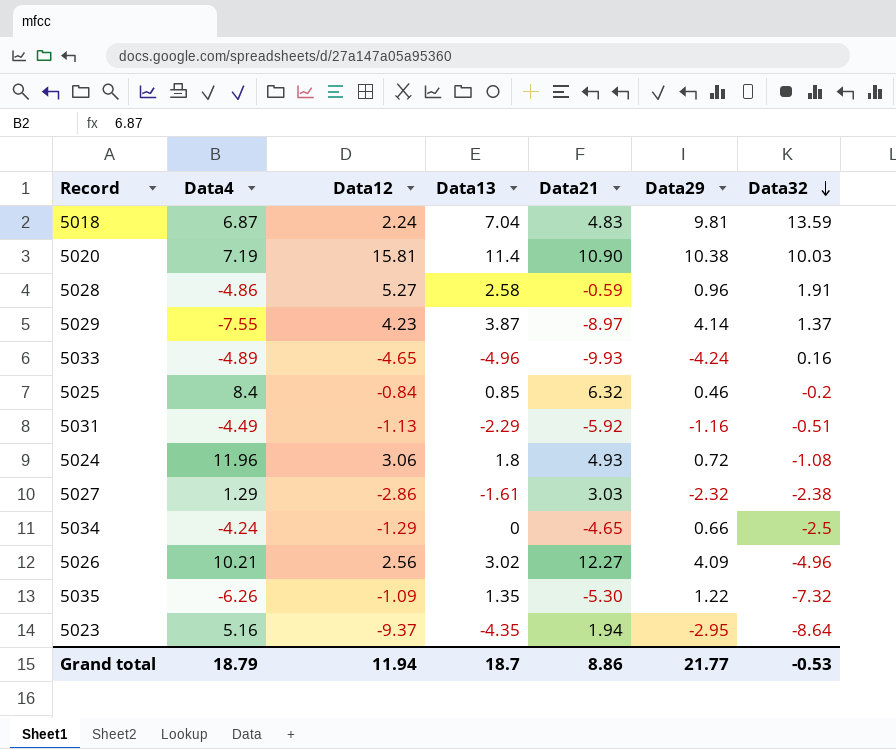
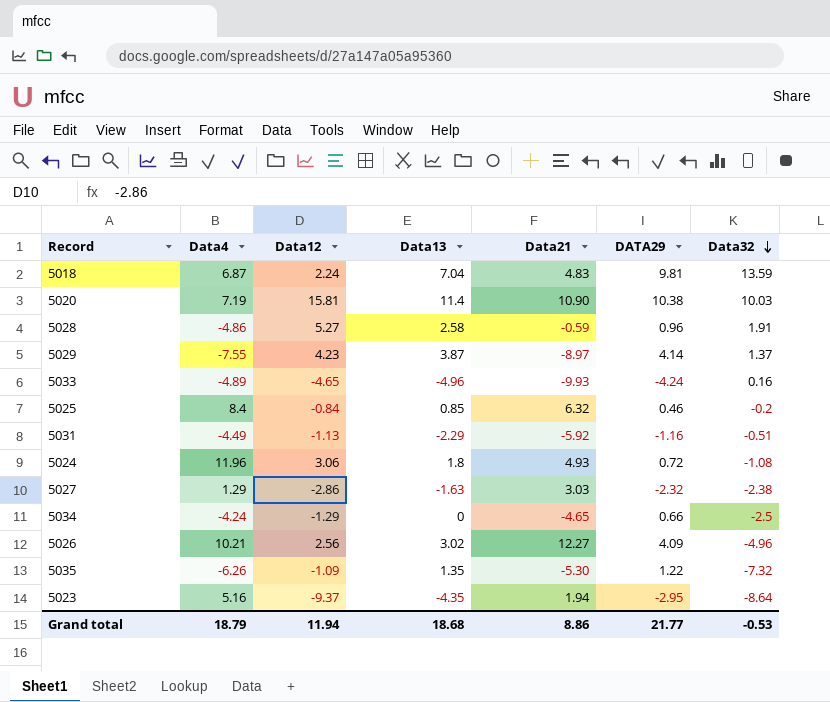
column name: Data29 -> DATA29
5027 | Data13: -1.61 -> -1.63
Grand total | Data13: 18.7 -> 18.68

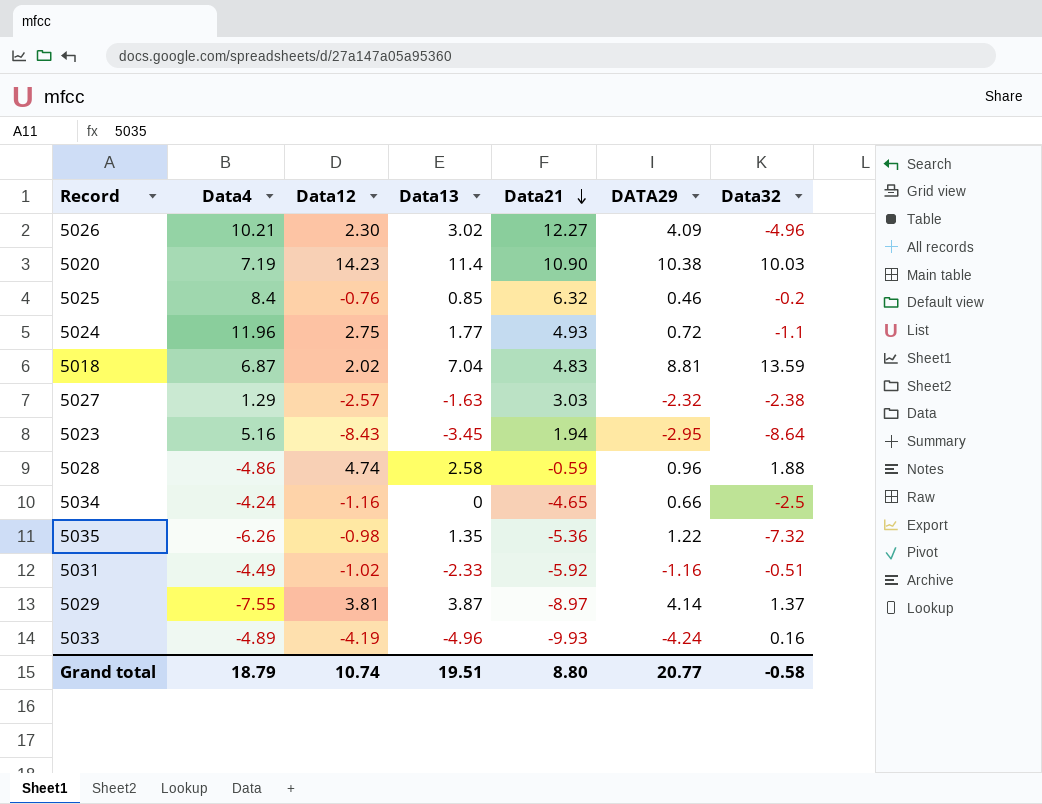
row order: Data32 descending -> Data21 descending
5026 | Data12: 2.56 -> 2.30
5020 | Data12: 15.81 -> 14.23
5025 | Data12: -0.84 -> -0.76
5024 | Data12: 3.06 -> 2.75
5024 | Data13: 1.8 -> 1.77
5024 | Data32: -1.08 -> -1.1
5018 | Data12: 2.24 -> 2.02
5018 | DATA29: 9.81 -> 8.81
5027 | Data12: -2.86 -> -2.57
5023 | Data12: -9.37 -> -8.43
5023 | Data13: -4.35 -> -3.45
5028 | Data12: 5.27 -> 4.74
5028 | Data32: 1.91 -> 1.88
5034 | Data12: -1.29 -> -1.16
5035 | Data12: -1.09 -> -0.98
5035 | Data21: -5.30 -> -5.36
5031 | Data12: -1.13 -> -1.02
5031 | Data13: -2.29 -> -2.33
5029 | Data12: 4.23 -> 3.81
5033 | Data12: -4.65 -> -4.19
Grand total | Data12: 11.94 -> 10.74
Grand total | Data13: 18.68 -> 19.51
Grand total | Data21: 8.86 -> 8.80
Grand total | DATA29: 21.77 -> 20.77
Grand total | Data32: -0.53 -> -0.58

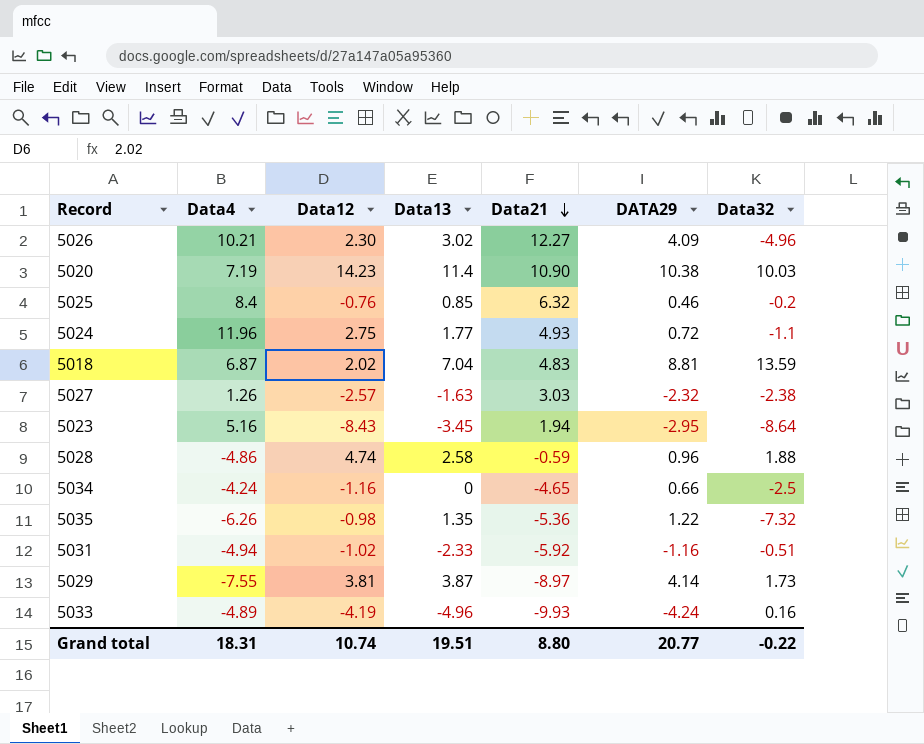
5027 | Data4: 1.29 -> 1.26
5031 | Data4: -4.49 -> -4.94
5029 | Data32: 1.37 -> 1.73
Grand total | Data4: 18.79 -> 18.31
Grand total | Data32: -0.58 -> -0.22

